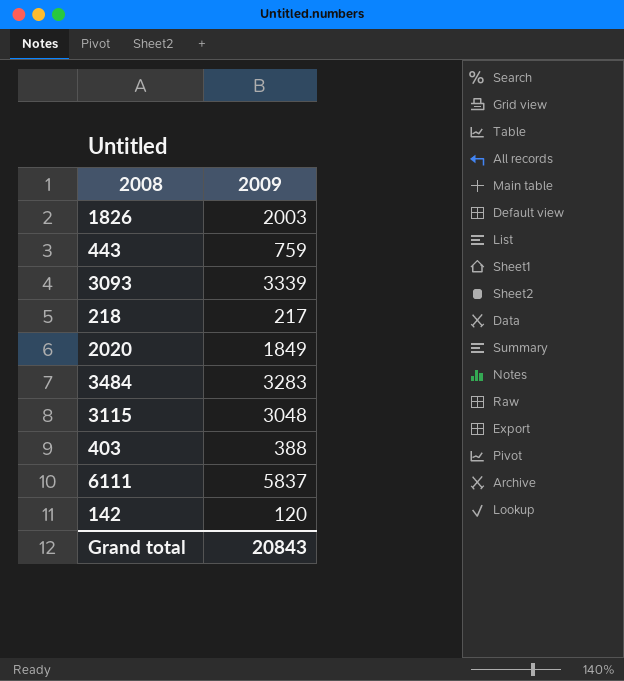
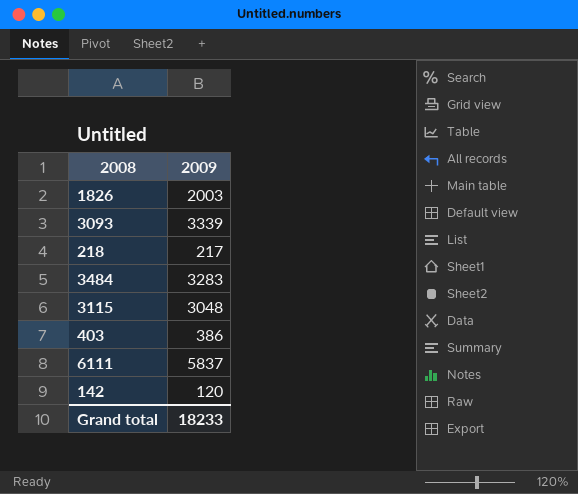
row 443: 759 -> none
row 2020: 1849 -> none
403 | 2009: 388 -> 386
Grand total | 2009: 20843 -> 18233

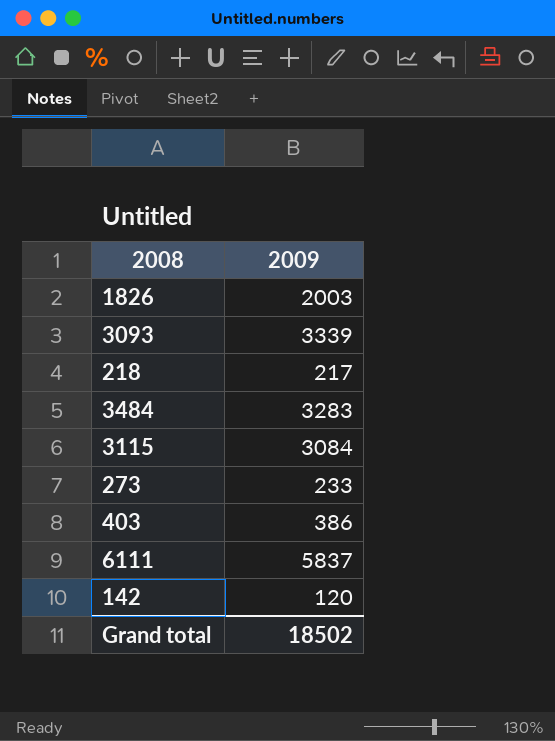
3115 | 2009: 3048 -> 3084
row 273: none -> 233
Grand total | 2009: 18233 -> 18502

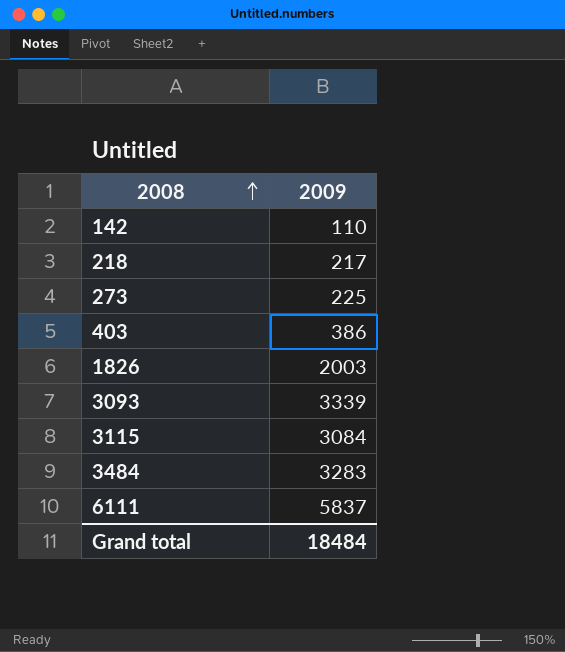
row order: none -> 2008 ascending
142 | 2009: 120 -> 110
273 | 2009: 233 -> 225
Grand total | 2009: 18502 -> 18484

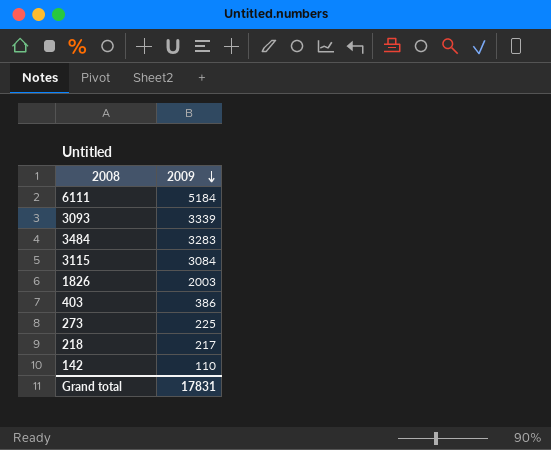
row order: 2008 ascending -> 2009 descending
6111 | 2009: 5837 -> 5184
Grand total | 2009: 18484 -> 17831

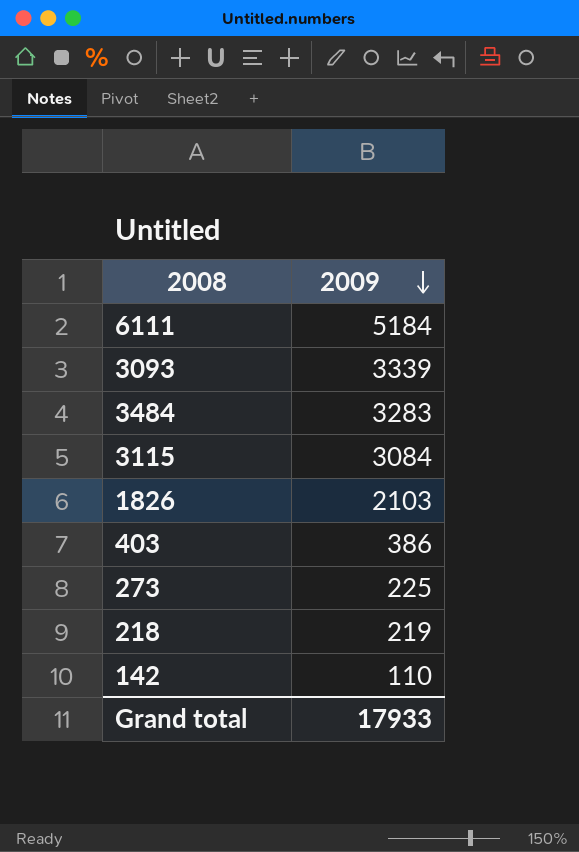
1826 | 2009: 2003 -> 2103
218 | 2009: 217 -> 219
Grand total | 2009: 17831 -> 17933

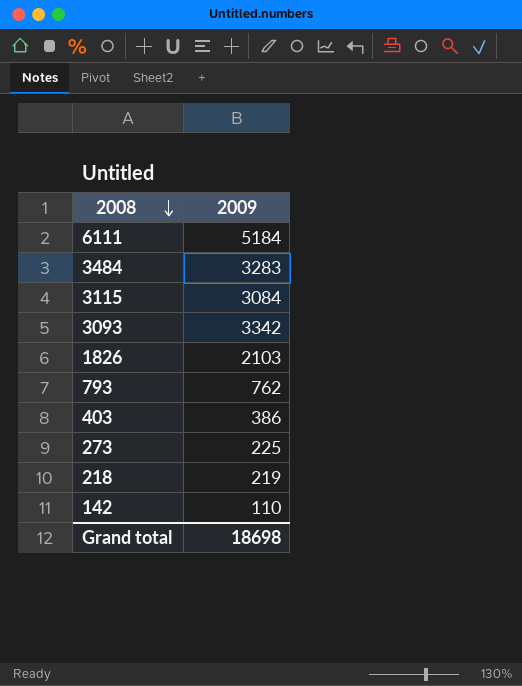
row order: 2009 descending -> 2008 descending
3093 | 2009: 3339 -> 3342
row 793: none -> 762
Grand total | 2009: 17933 -> 18698

